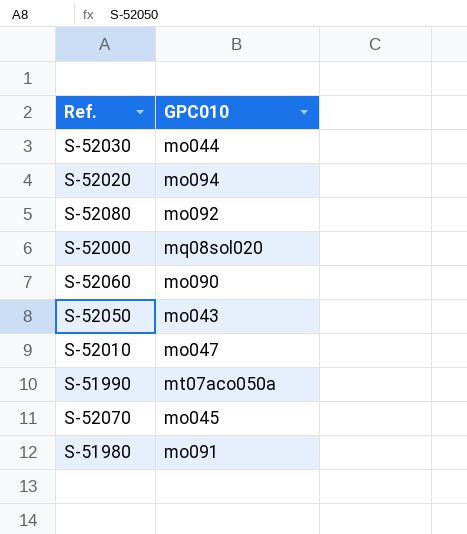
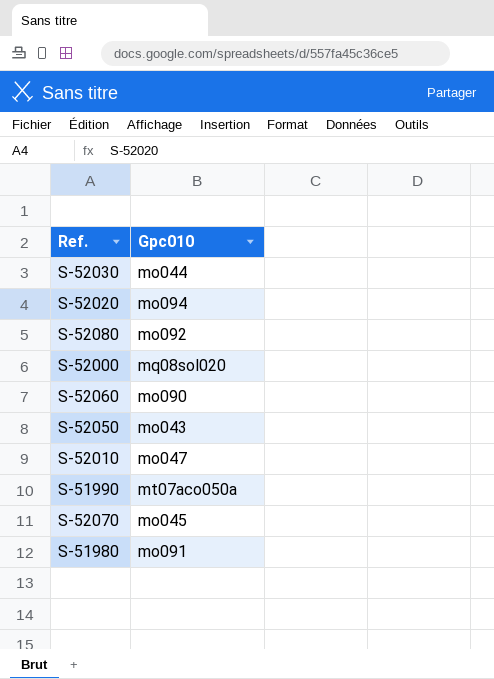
column name: GPC010 -> Gpc010

